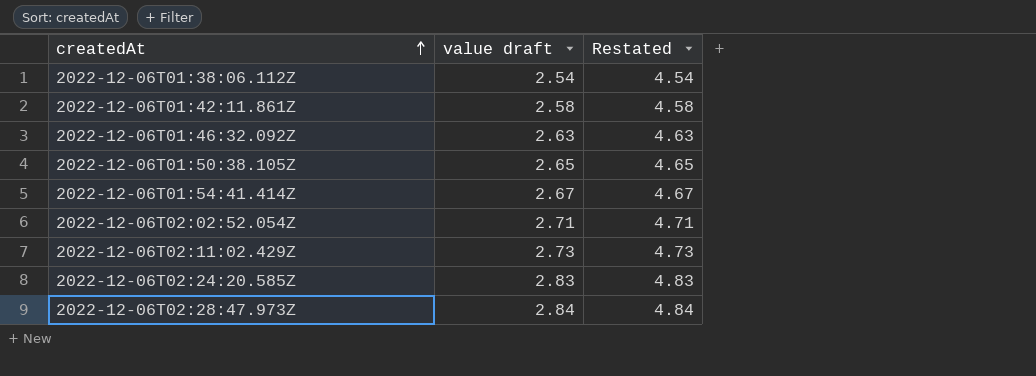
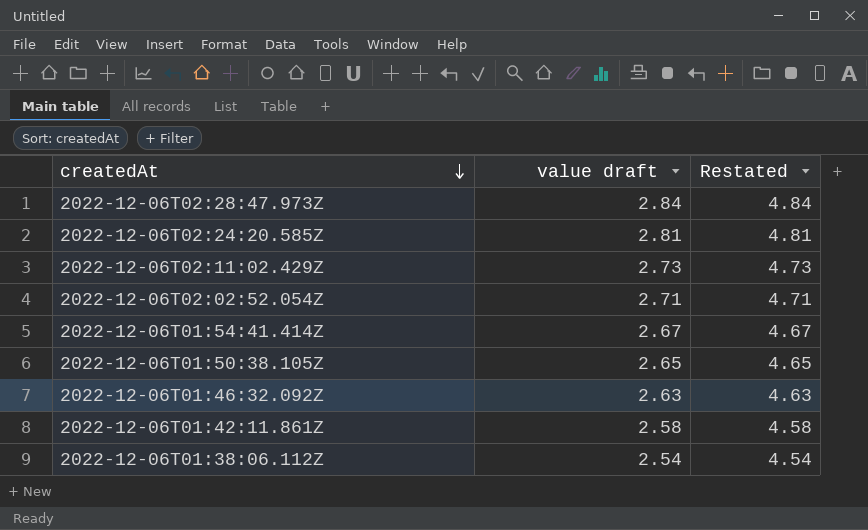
row order: createdAt ascending -> createdAt descending
2022-12-06T02:24:20.585Z | value draft: 2.83 -> 2.81
2022-12-06T02:24:20.585Z | Restated: 4.83 -> 4.81

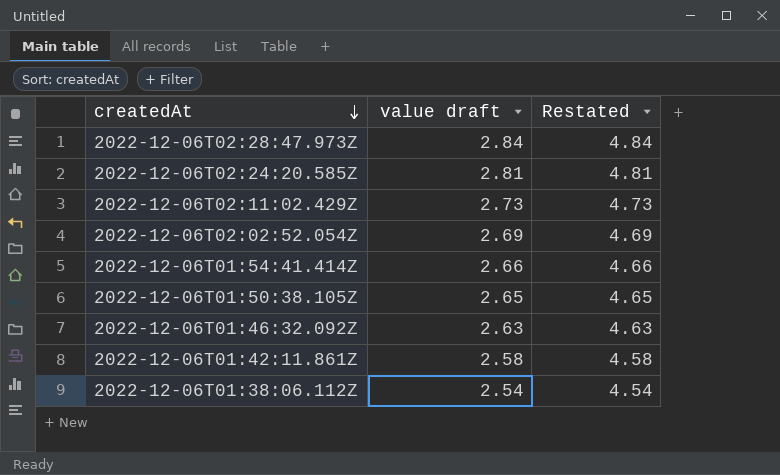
2022-12-06T02:02:52.054Z | value draft: 2.71 -> 2.69
2022-12-06T02:02:52.054Z | Restated: 4.71 -> 4.69
2022-12-06T01:54:41.414Z | value draft: 2.67 -> 2.66
2022-12-06T01:54:41.414Z | Restated: 4.67 -> 4.66

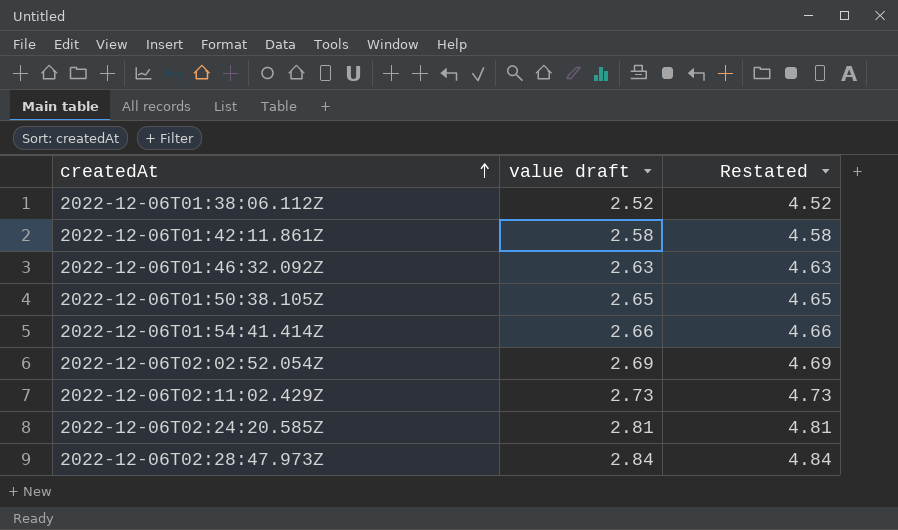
row order: createdAt descending -> createdAt ascending
2022-12-06T01:38:06.112Z | value draft: 2.54 -> 2.52
2022-12-06T01:38:06.112Z | Restated: 4.54 -> 4.52

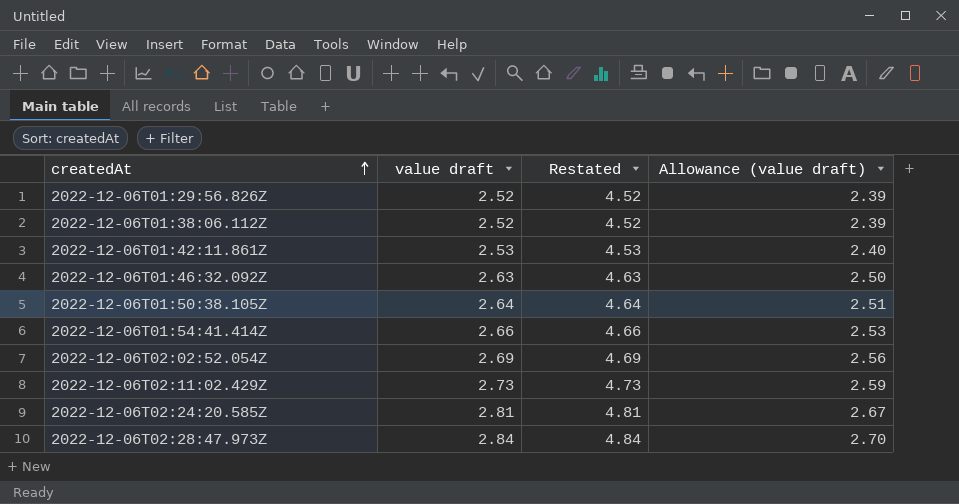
column Allowance (value draft) | formula: none -> [value draft] * 0.95
row 2022-12-06T01:29:56.826Z: none -> 2.52 | 4.52 | 2.39
2022-12-06T01:42:11.861Z | value draft: 2.58 -> 2.53
2022-12-06T01:42:11.861Z | Restated: 4.58 -> 4.53
2022-12-06T01:50:38.105Z | value draft: 2.65 -> 2.64
2022-12-06T01:50:38.105Z | Restated: 4.65 -> 4.64

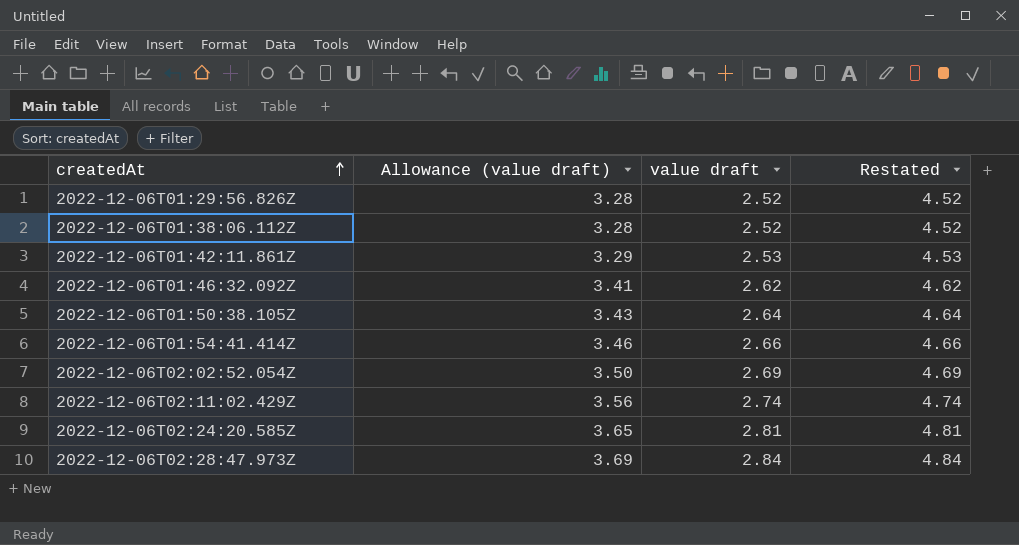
column Allowance (value draft) | formula: [value draft] * 0.95 -> [value draft] * 1.3
column Allowance (value draft) | position: 4 -> 2
2022-12-06T01:46:32.092Z | value draft: 2.63 -> 2.62
2022-12-06T01:46:32.092Z | Restated: 4.63 -> 4.62
2022-12-06T02:11:02.429Z | value draft: 2.73 -> 2.74
2022-12-06T02:11:02.429Z | Restated: 4.73 -> 4.74

